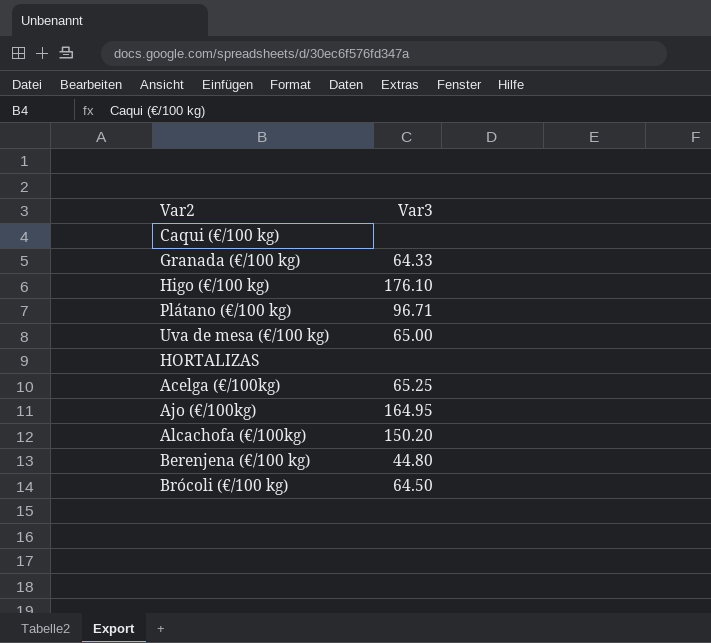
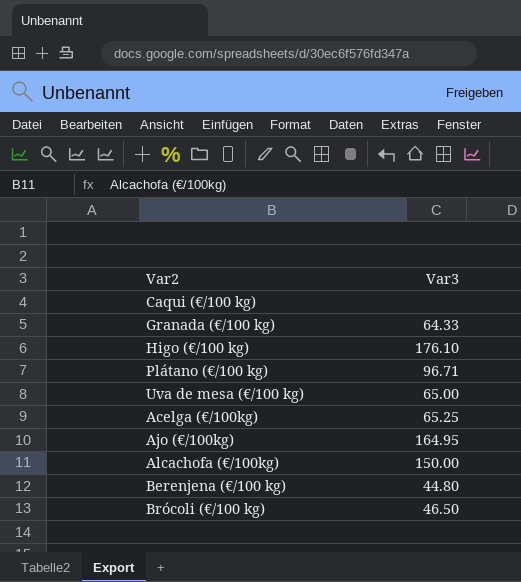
row HORTALIZAS: none -> none
Alcachofa (€/100kg) | Var3: 150.20 -> 150.00
Brócoli (€/100 kg) | Var3: 64.50 -> 46.50

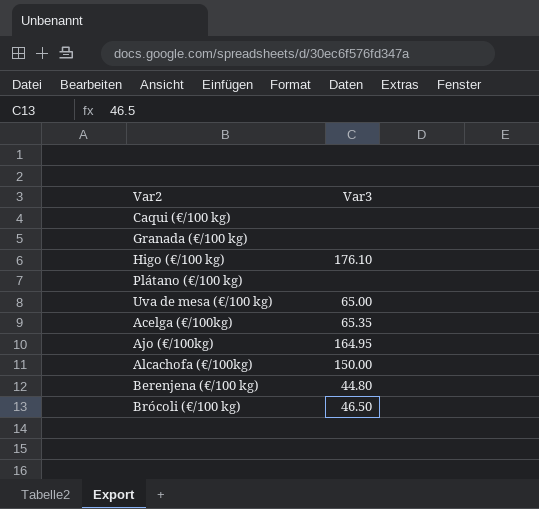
Granada (€/100 kg) | Var3: 64.33 -> none
Plátano (€/100 kg) | Var3: 96.71 -> none
Acelga (€/100kg) | Var3: 65.25 -> 65.35

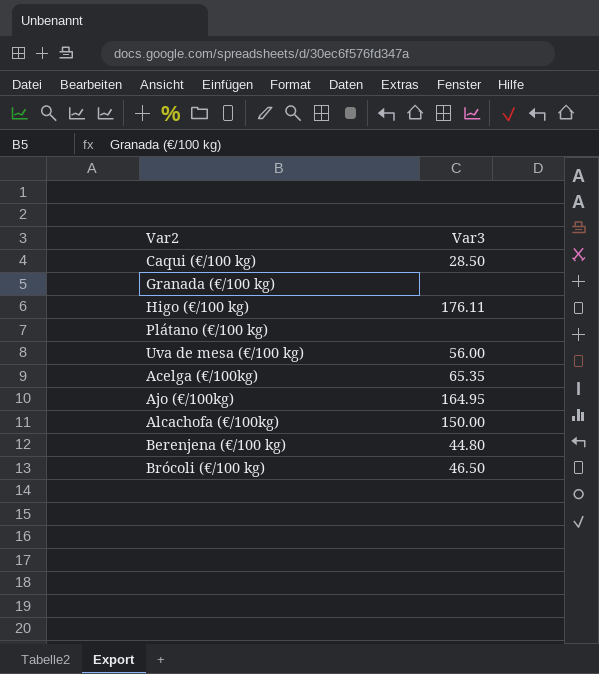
Caqui (€/100 kg) | Var3: none -> 28.50
Higo (€/100 kg) | Var3: 176.10 -> 176.11
Uva de mesa (€/100 kg) | Var3: 65.00 -> 56.00

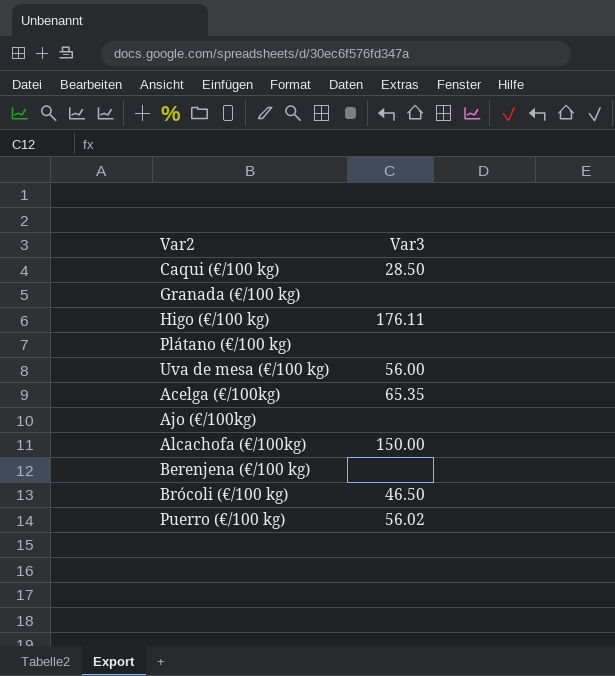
Ajo (€/100kg) | Var3: 164.95 -> none
Berenjena (€/100 kg) | Var3: 44.80 -> none
row Puerro (€/100 kg): none -> 56.02

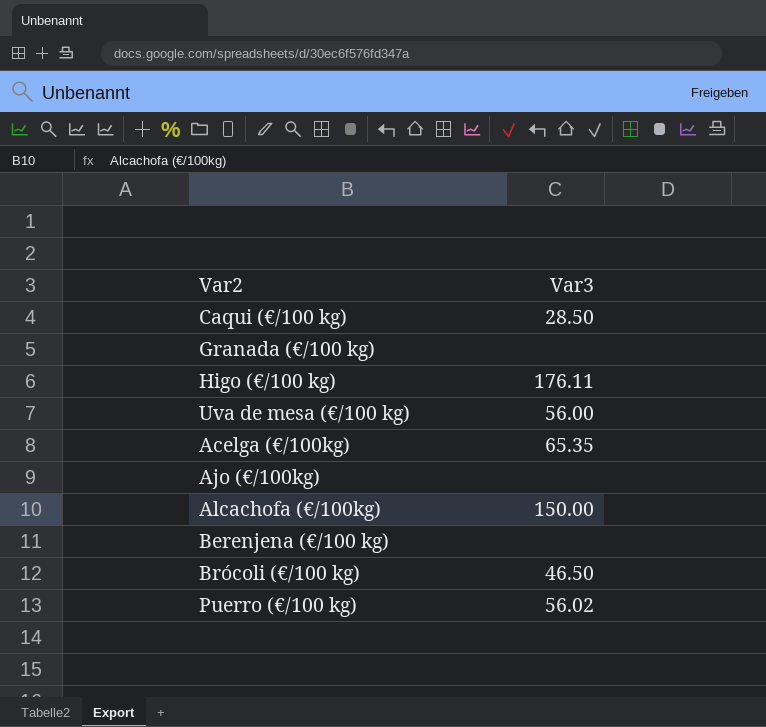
row Plátano (€/100 kg): none -> none

